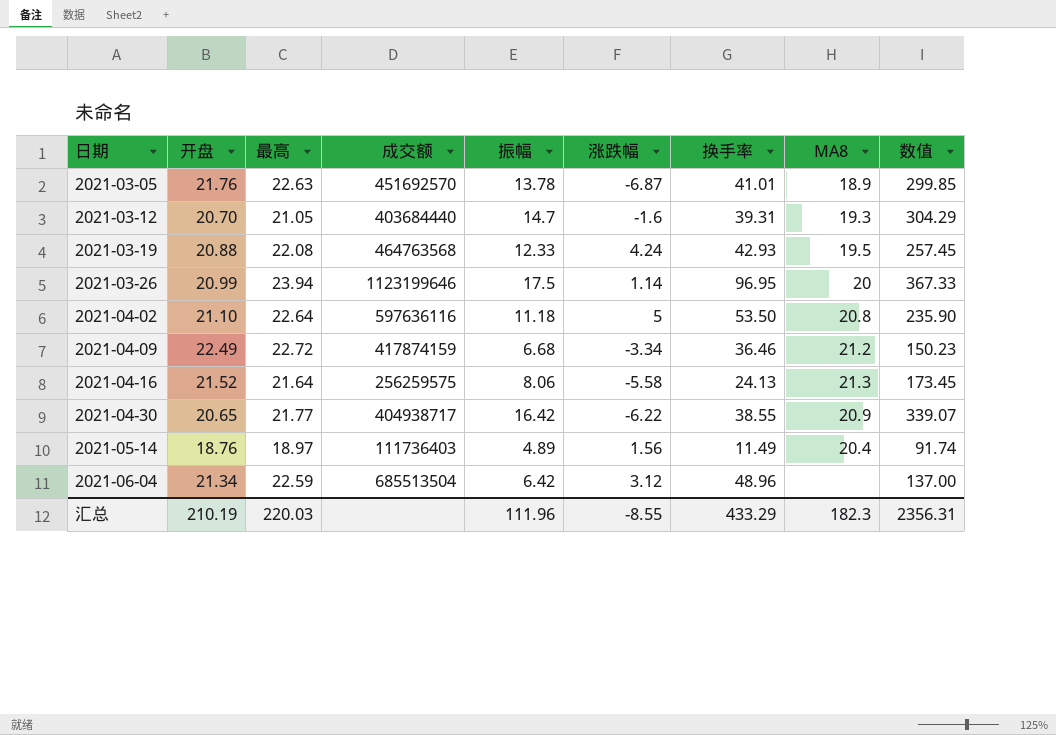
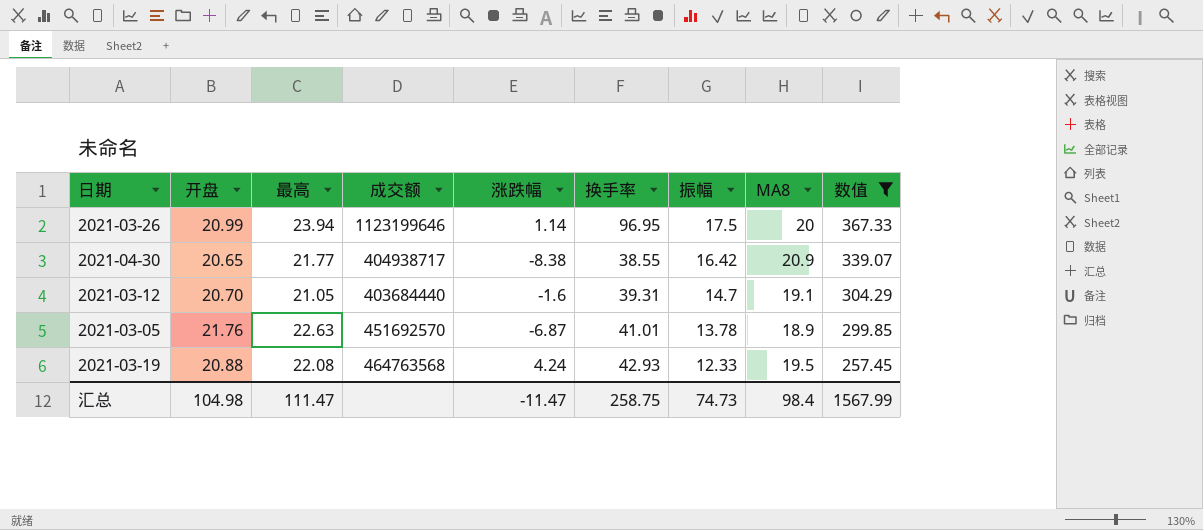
filter: none -> 数值 >= 257.45
row order: 日期 ascending -> 振幅 descending
column 振幅 | position: 5 -> 7
2021-04-30 | 涨跌幅: -6.22 -> -8.38
2021-03-12 | MA8: 19.3 -> 19.1
汇总 | 开盘: 210.19 -> 104.98
汇总 | 最高: 220.03 -> 111.47
汇总 | 涨跌幅: -8.55 -> -11.47
汇总 | 换手率: 433.29 -> 258.75
汇总 | 振幅: 111.96 -> 74.73
汇总 | MA8: 182.3 -> 98.4
汇总 | 数值: 2356.31 -> 1567.99

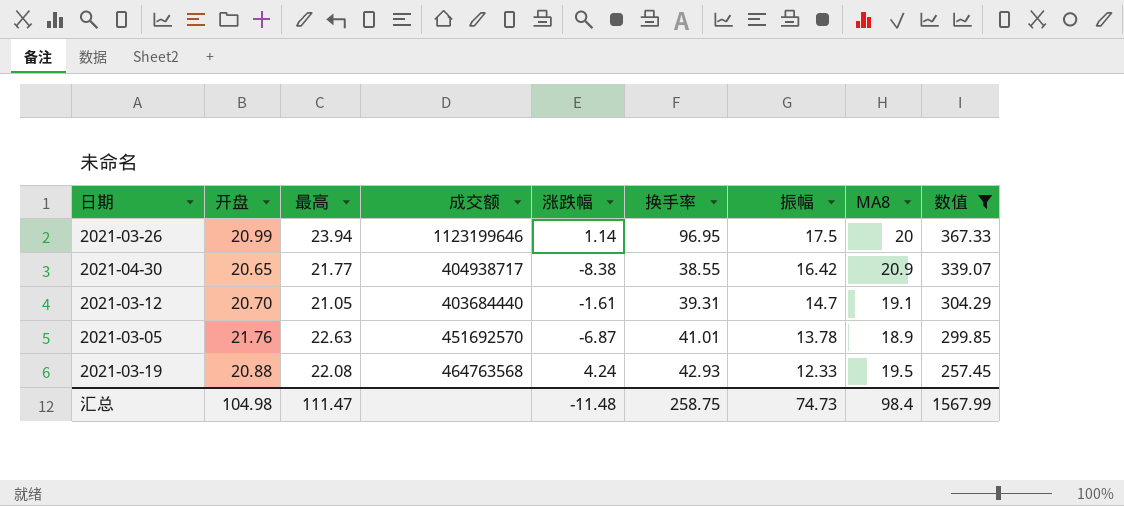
2021-03-12 | 涨跌幅: -1.6 -> -1.61
汇总 | 涨跌幅: -11.47 -> -11.48

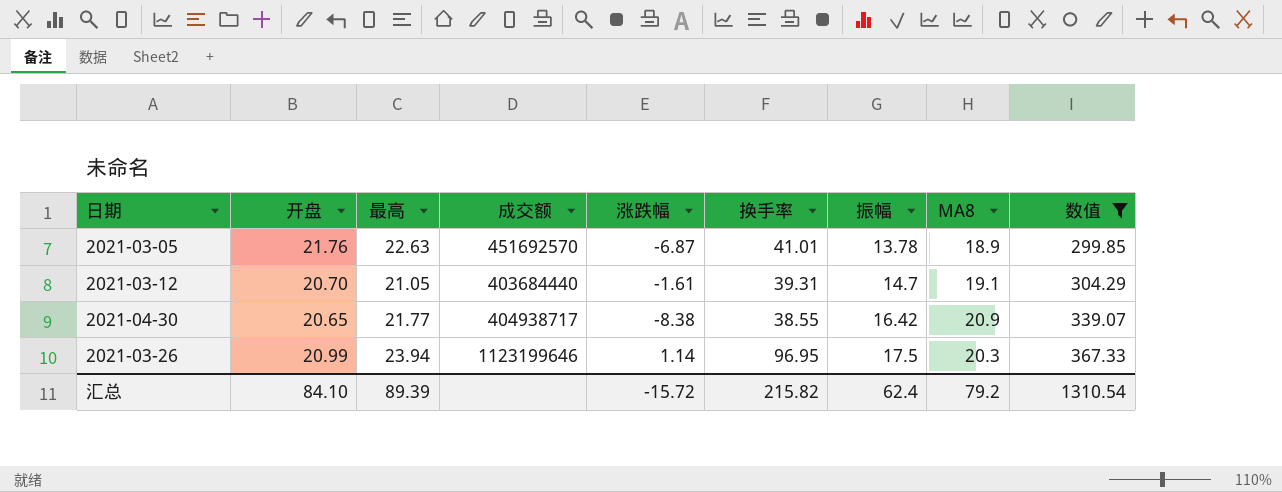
row order: 振幅 descending -> 振幅 ascending
row 2021-03-19: 20.88 | 22.08 | 464763568 | 4.24 | 42.93 | 12.33 | 19.5 | 257.45 -> none
2021-03-26 | MA8: 20 -> 20.3
汇总 | 开盘: 104.98 -> 84.10
汇总 | 最高: 111.47 -> 89.39
汇总 | 涨跌幅: -11.48 -> -15.72
汇总 | 换手率: 258.75 -> 215.82
汇总 | 振幅: 74.73 -> 62.4
汇总 | MA8: 98.4 -> 79.2
汇总 | 数值: 1567.99 -> 1310.54

